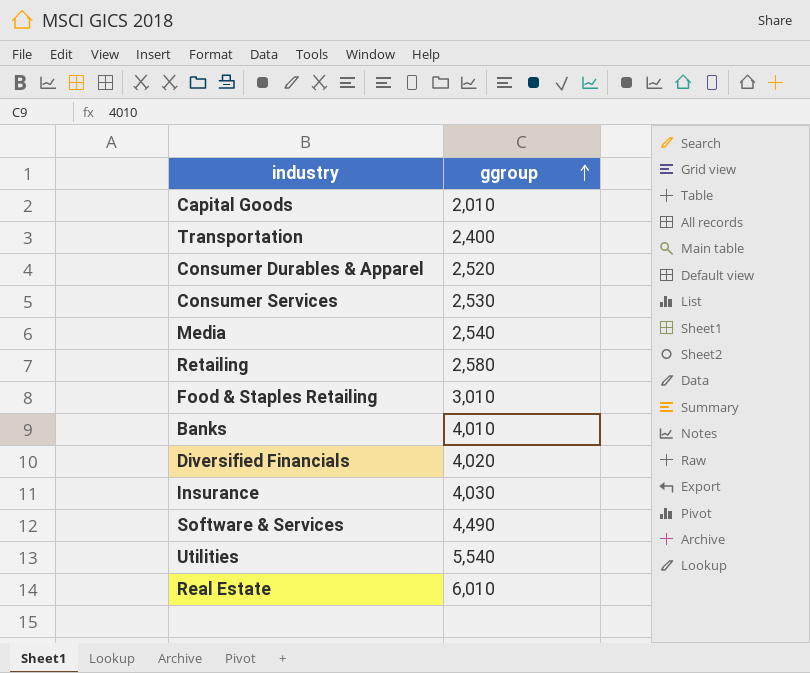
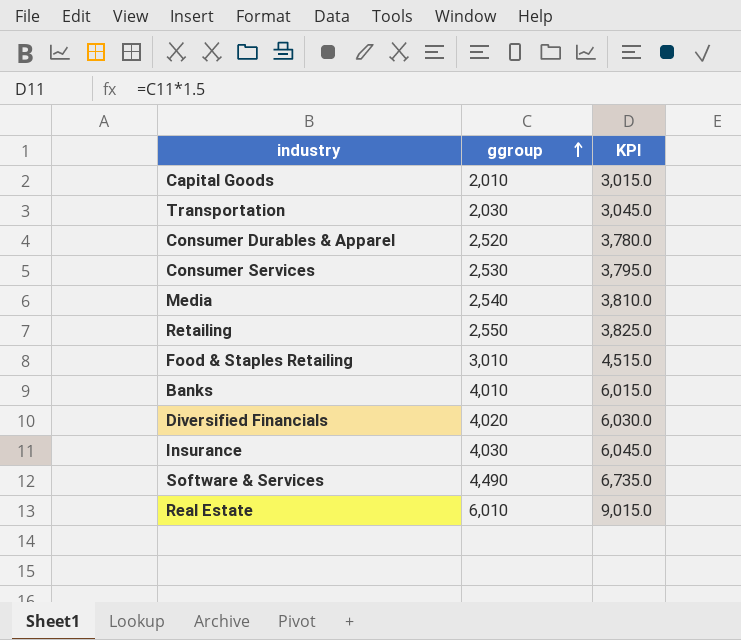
column KPI | formula: none -> [ggroup] * 1.5
row Utilities: 5,540 -> none
Transportation | ggroup: 2,400 -> 2,030
Retailing | ggroup: 2,580 -> 2,550

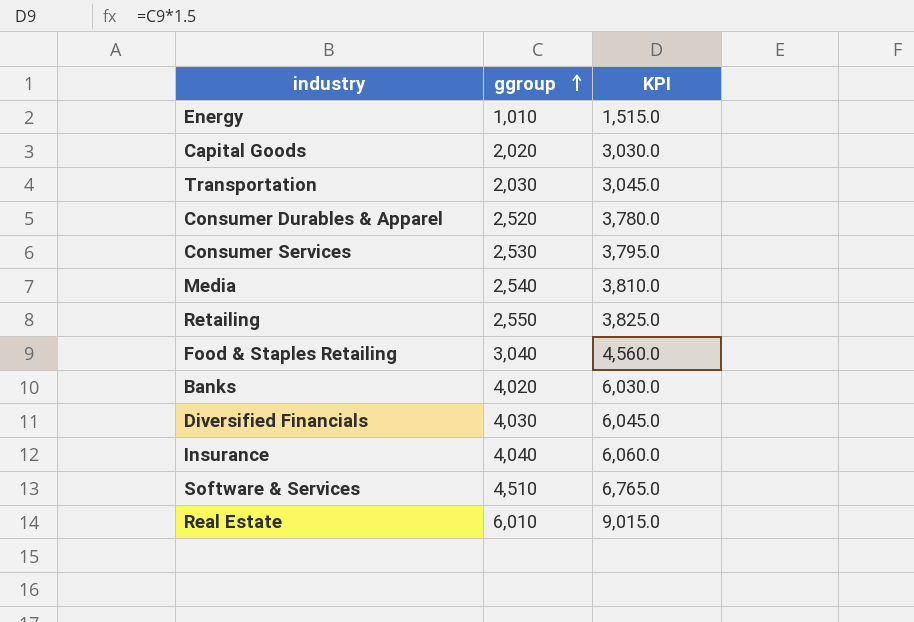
row Energy: none -> 1,010 | 1,515.0
Capital Goods | ggroup: 2,010 -> 2,020
Capital Goods | KPI: 3,015.0 -> 3,030.0
Food & Staples Retailing | ggroup: 3,010 -> 3,040
Food & Staples Retailing | KPI: 4,515.0 -> 4,560.0
Banks | ggroup: 4,010 -> 4,020
Banks | KPI: 6,015.0 -> 6,030.0
Diversified Financials | ggroup: 4,020 -> 4,030
Diversified Financials | KPI: 6,030.0 -> 6,045.0
Insurance | ggroup: 4,030 -> 4,040
Insurance | KPI: 6,045.0 -> 6,060.0
Software & Services | ggroup: 4,490 -> 4,510
Software & Services | KPI: 6,735.0 -> 6,765.0

